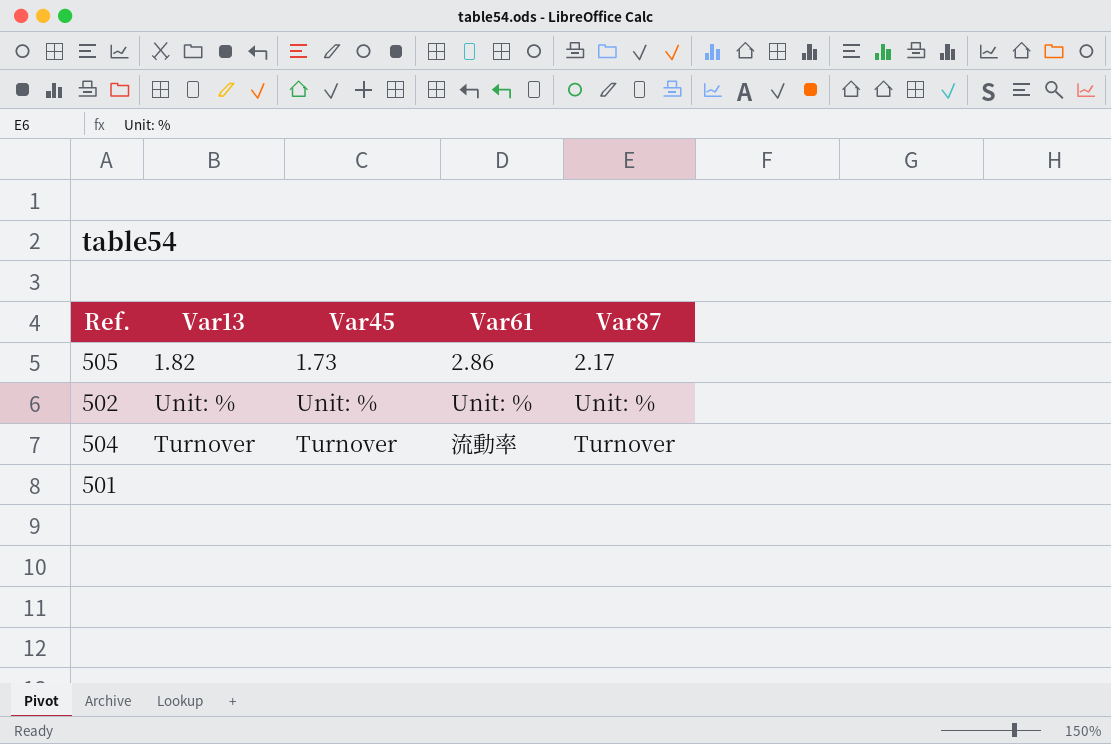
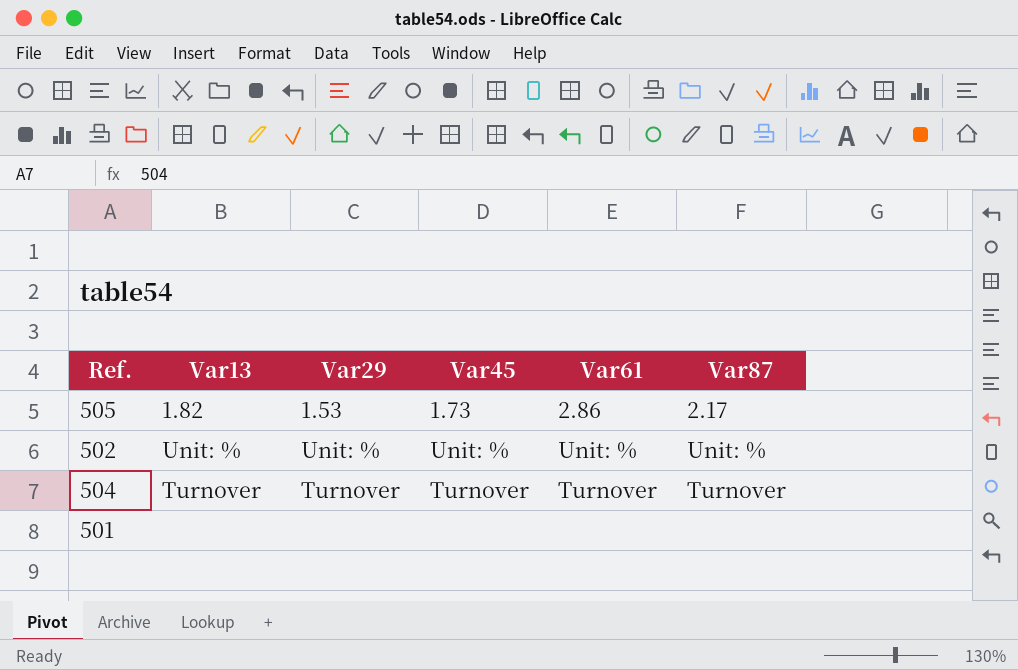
column Var29 | position: none -> 3
504 | Var61: 流動率 -> Turnover

